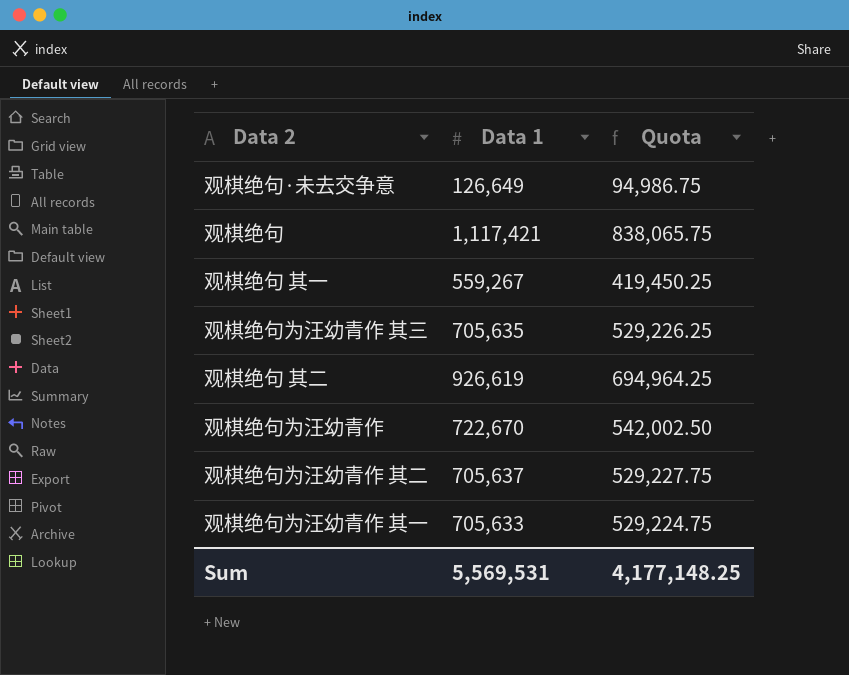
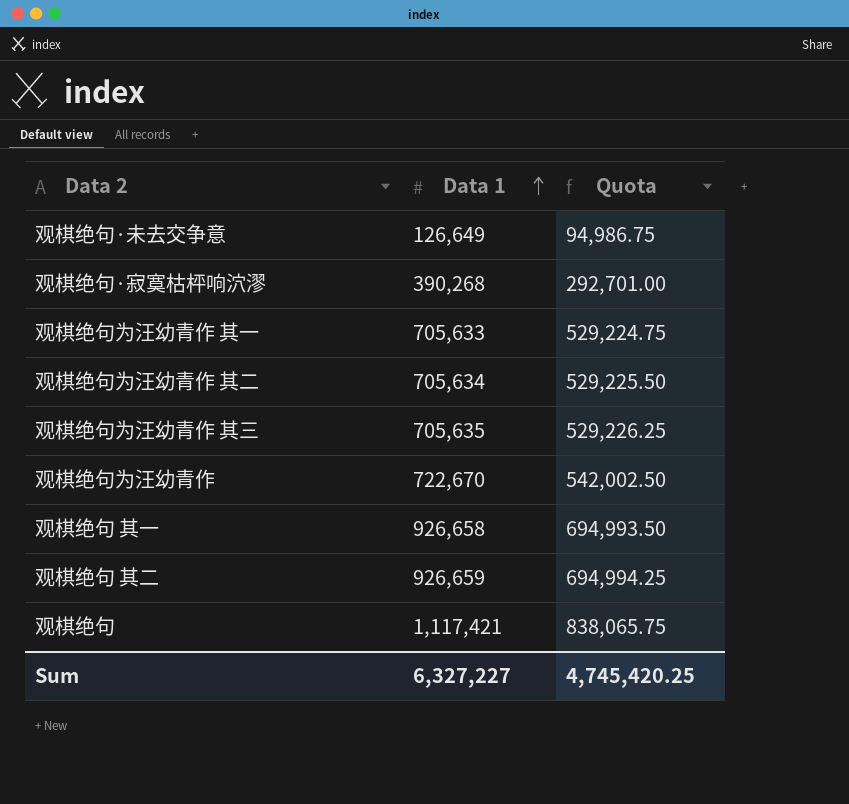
row order: none -> Data 1 ascending
row 观棋绝句·寂寞枯枰响泬漻: none -> 390,268 | 292,701.00
观棋绝句为汪幼青作 其二 | Data 1: 705,637 -> 705,634
观棋绝句为汪幼青作 其二 | Quota: 529,227.75 -> 529,225.50
观棋绝句 其一 | Data 1: 559,267 -> 926,658
观棋绝句 其一 | Quota: 419,450.25 -> 694,993.50
观棋绝句 其二 | Data 1: 926,619 -> 926,659
观棋绝句 其二 | Quota: 694,964.25 -> 694,994.25
Sum | Data 1: 5,569,531 -> 6,327,227
Sum | Quota: 4,177,148.25 -> 4,745,420.25

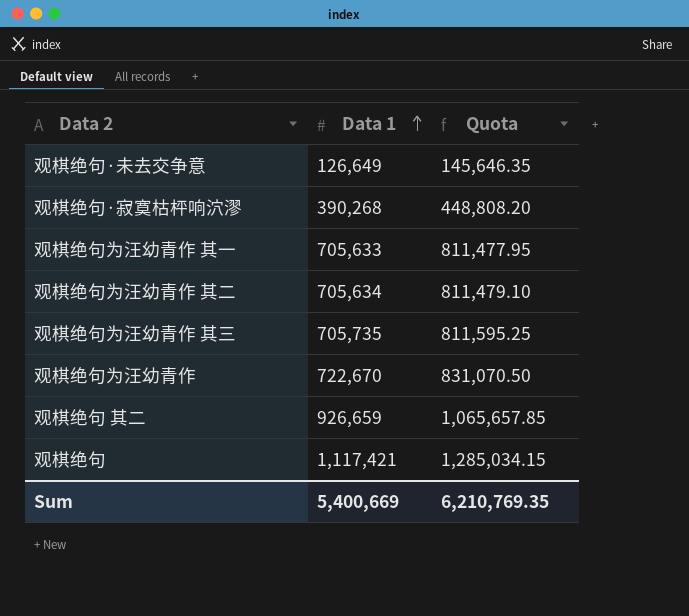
column Quota | formula: [Data 1] * 0.75 -> [Data 1] * 1.15
row 观棋绝句 其一: 926,658 | 694,993.50 -> none
观棋绝句为汪幼青作 其三 | Data 1: 705,635 -> 705,735
Sum | Data 1: 6,327,227 -> 5,400,669
Sum | Quota: 4,745,420.25 -> 6,210,769.35

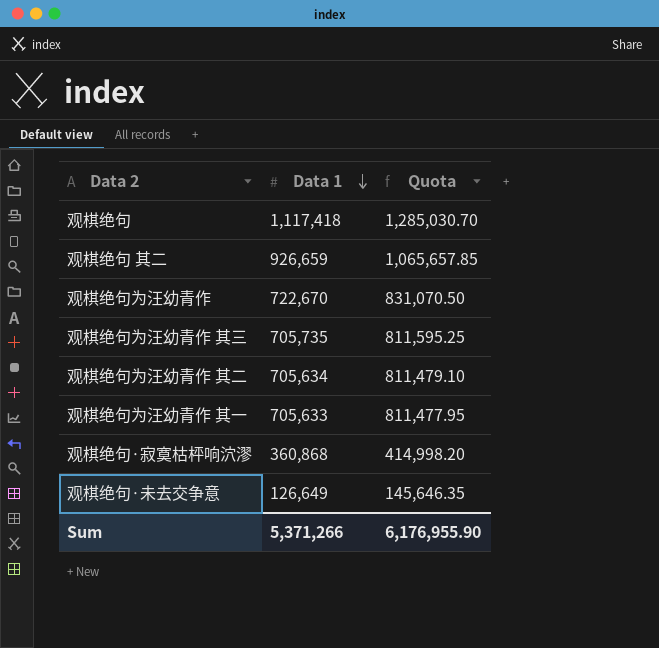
row order: Data 1 ascending -> Data 1 descending
观棋绝句 | Data 1: 1,117,421 -> 1,117,418
观棋绝句 | Quota: 1,285,034.15 -> 1,285,030.70
观棋绝句·寂寞枯枰响泬漻 | Data 1: 390,268 -> 360,868
观棋绝句·寂寞枯枰响泬漻 | Quota: 448,808.20 -> 414,998.20
Sum | Data 1: 5,400,669 -> 5,371,266
Sum | Quota: 6,210,769.35 -> 6,176,955.90

